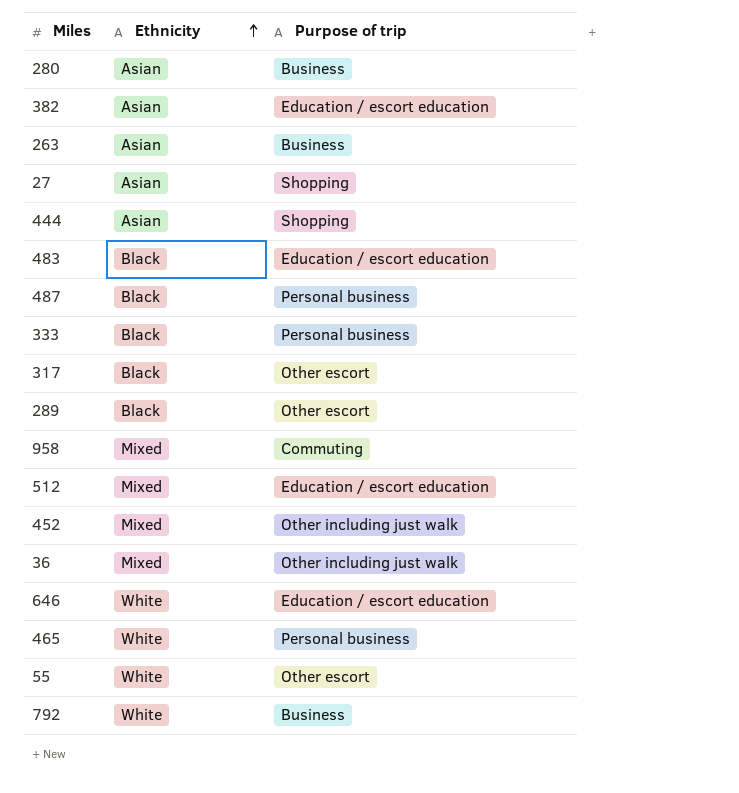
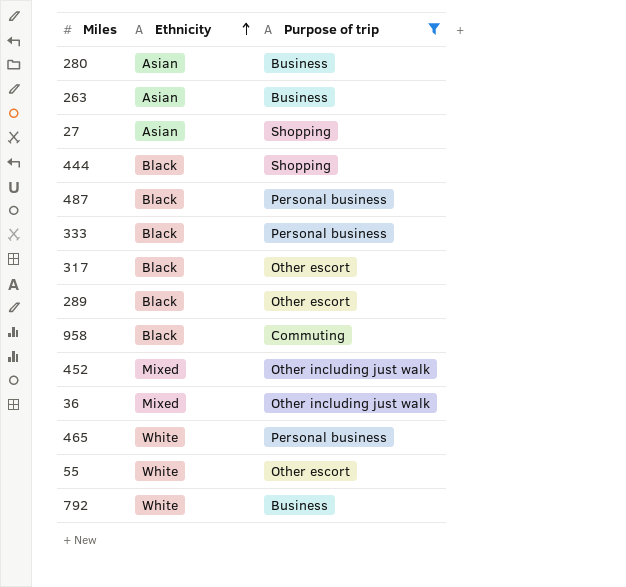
filter: none -> Purpose of trip != Education / escort education
444 | Ethnicity: Asian -> Black
958 | Ethnicity: Mixed -> Black

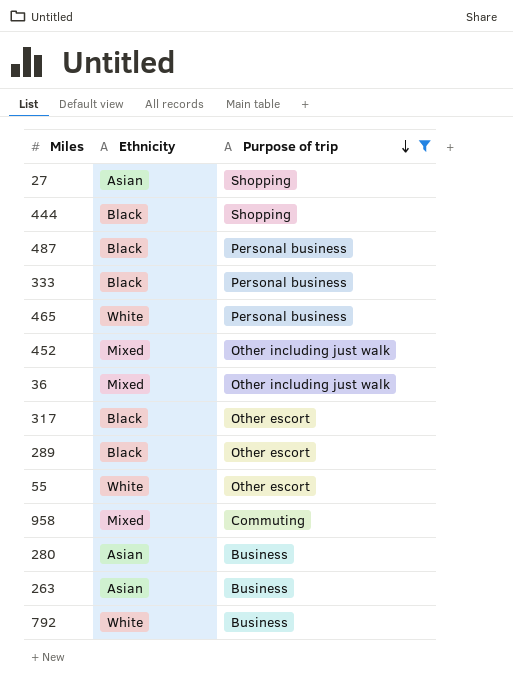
row order: Ethnicity ascending -> Purpose of trip descending
958 | Ethnicity: Black -> Mixed

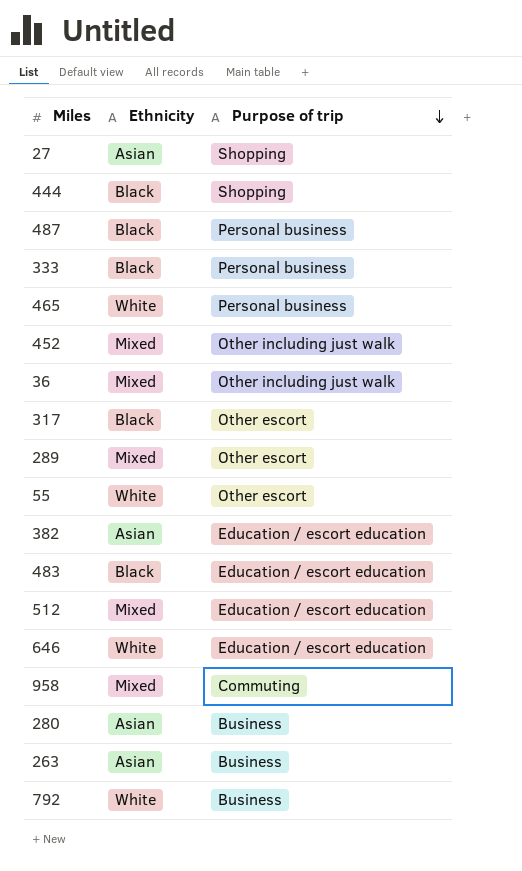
filter: Purpose of trip != Education / escort education -> none
289 | Ethnicity: Black -> Mixed

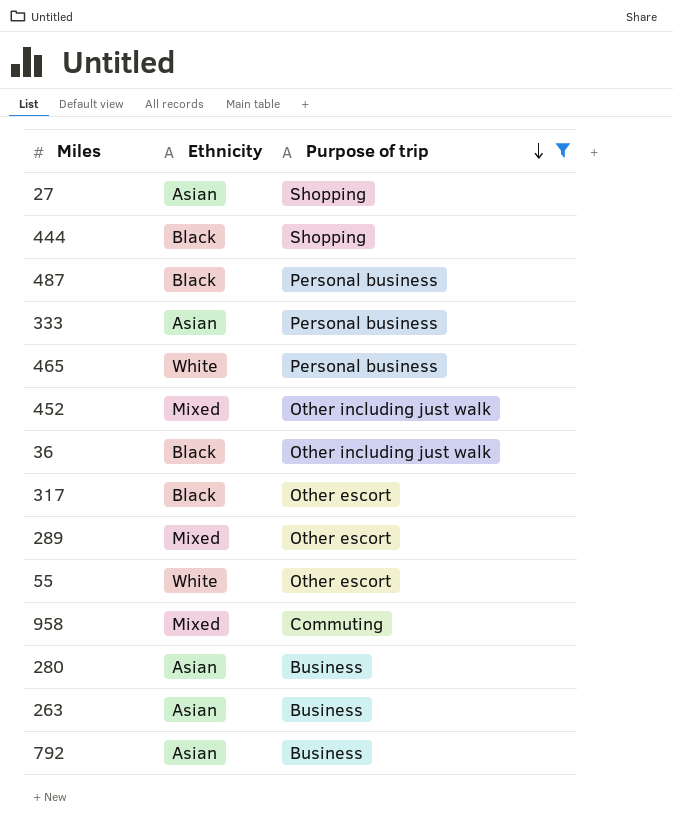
filter: none -> Purpose of trip != Education / escort education
333 | Ethnicity: Black -> Asian
36 | Ethnicity: Mixed -> Black
792 | Ethnicity: White -> Asian

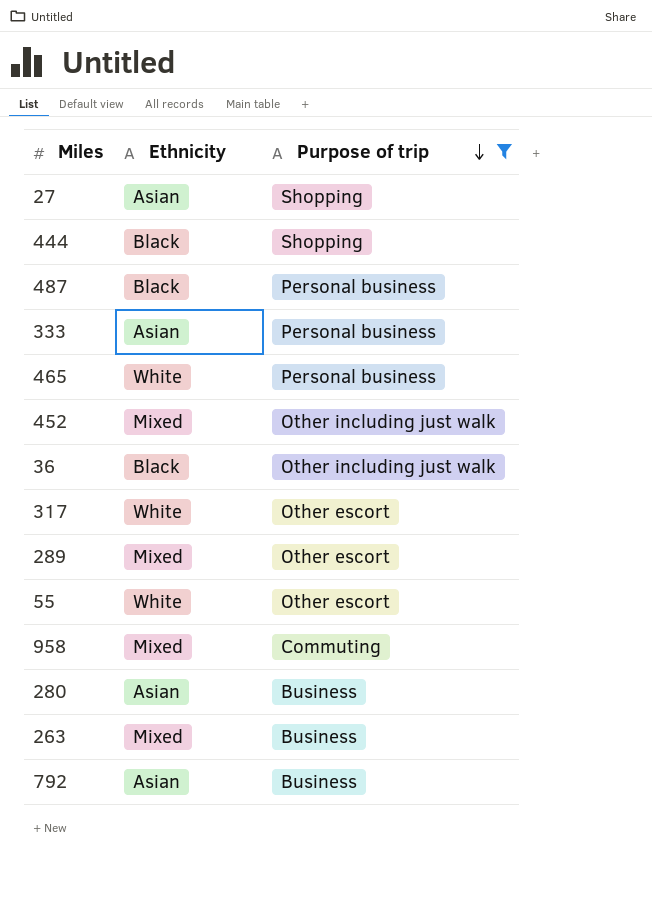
317 | Ethnicity: Black -> White
263 | Ethnicity: Asian -> Mixed

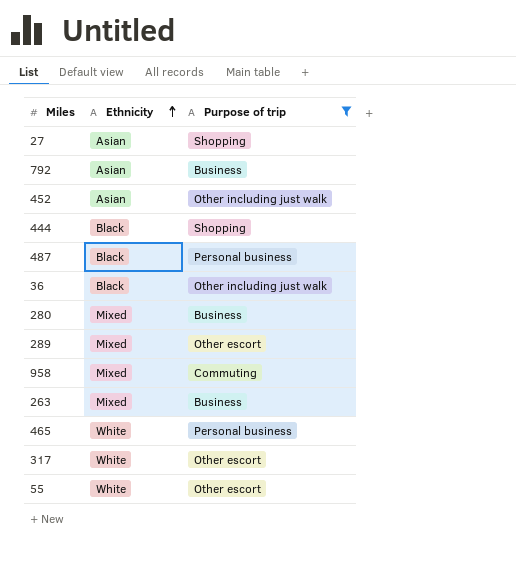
row order: Purpose of trip descending -> Ethnicity ascending
row 333: Asian | Personal business -> none
452 | Ethnicity: Mixed -> Asian
280 | Ethnicity: Asian -> Mixed

